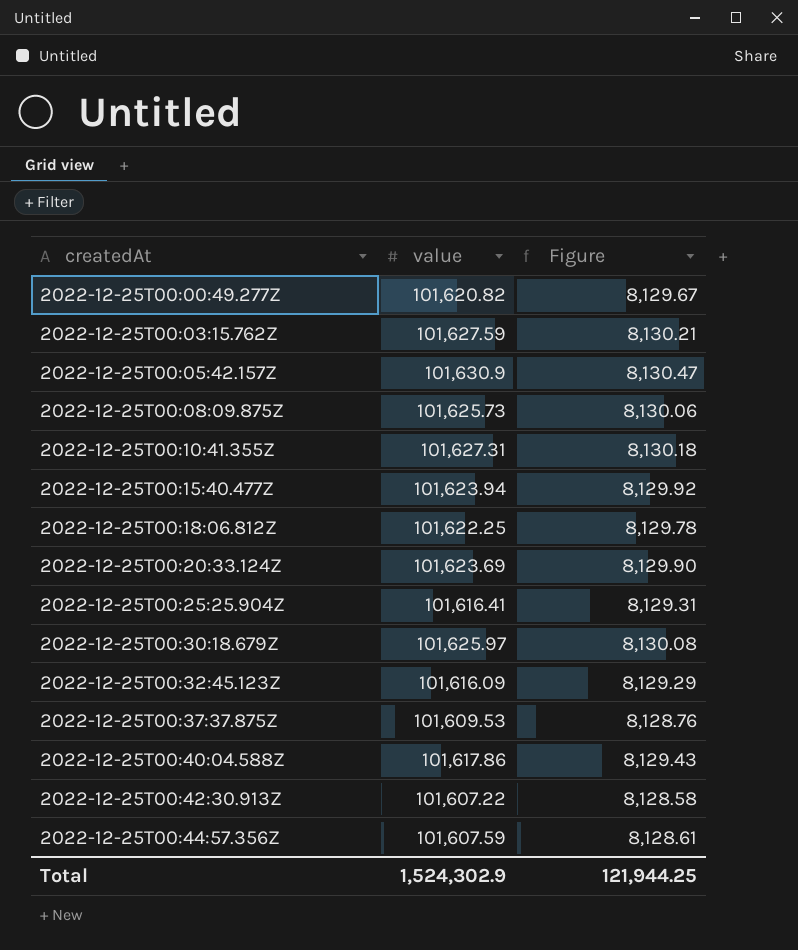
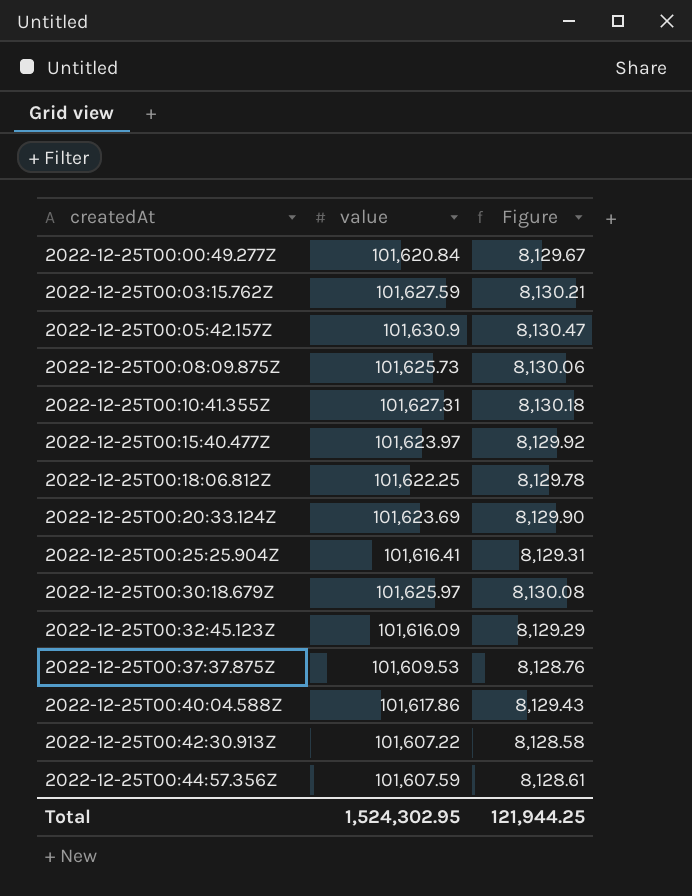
2022-12-25T00:00:49.277Z | value: 101,620.82 -> 101,620.84
2022-12-25T00:15:40.477Z | value: 101,623.94 -> 101,623.97
Total | value: 1,524,302.9 -> 1,524,302.95

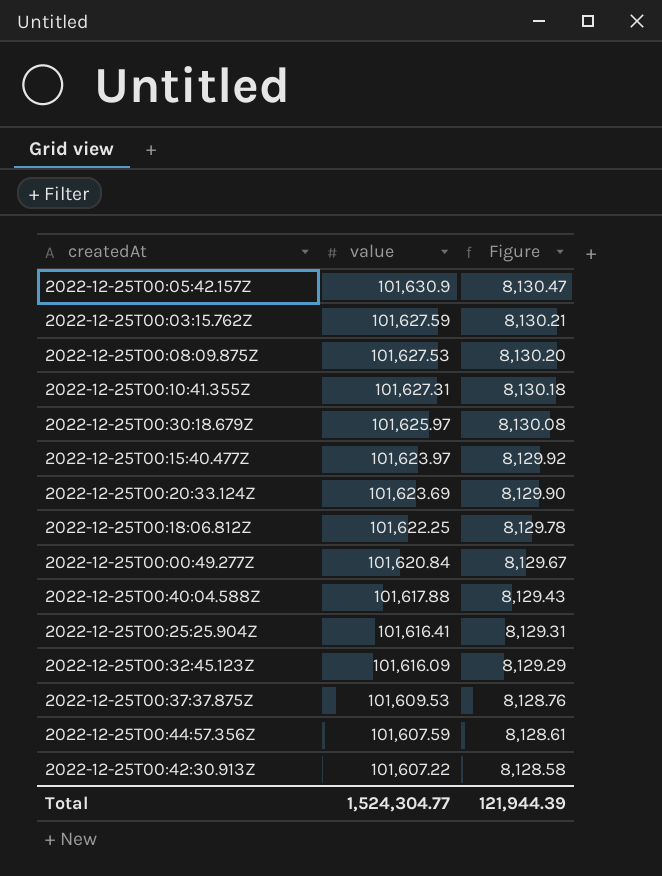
row order: createdAt ascending -> value descending
2022-12-25T00:08:09.875Z | value: 101,625.73 -> 101,627.53
2022-12-25T00:08:09.875Z | Figure: 8,130.06 -> 8,130.20
2022-12-25T00:40:04.588Z | value: 101,617.86 -> 101,617.88
Total | value: 1,524,302.95 -> 1,524,304.77
Total | Figure: 121,944.25 -> 121,944.39

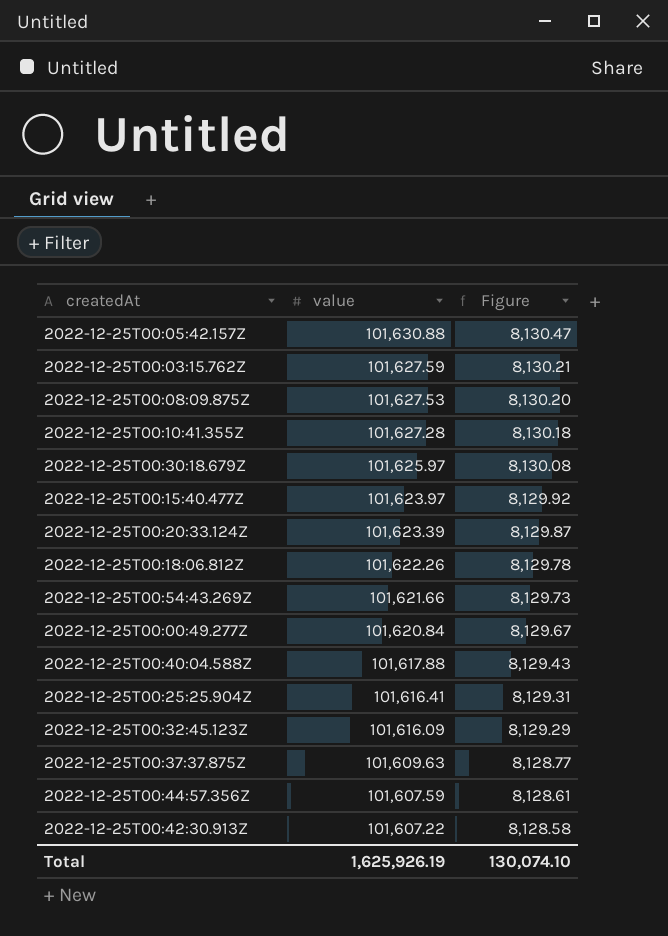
2022-12-25T00:05:42.157Z | value: 101,630.9 -> 101,630.88
2022-12-25T00:10:41.355Z | value: 101,627.31 -> 101,627.28
2022-12-25T00:20:33.124Z | value: 101,623.69 -> 101,623.39
2022-12-25T00:20:33.124Z | Figure: 8,129.90 -> 8,129.87
2022-12-25T00:18:06.812Z | value: 101,622.25 -> 101,622.26
row 2022-12-25T00:54:43.269Z: none -> 101,621.66 | 8,129.73
2022-12-25T00:37:37.875Z | value: 101,609.53 -> 101,609.63
2022-12-25T00:37:37.875Z | Figure: 8,128.76 -> 8,128.77
Total | value: 1,524,304.77 -> 1,625,926.19
Total | Figure: 121,944.39 -> 130,074.10

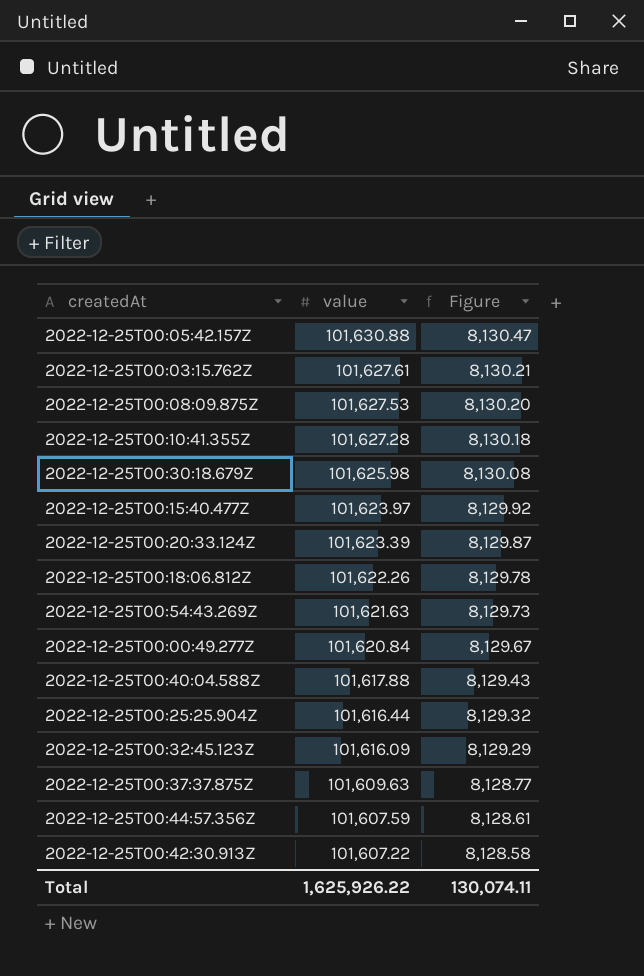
2022-12-25T00:03:15.762Z | value: 101,627.59 -> 101,627.61
2022-12-25T00:30:18.679Z | value: 101,625.97 -> 101,625.98
2022-12-25T00:54:43.269Z | value: 101,621.66 -> 101,621.63
2022-12-25T00:25:25.904Z | value: 101,616.41 -> 101,616.44
2022-12-25T00:25:25.904Z | Figure: 8,129.31 -> 8,129.32
Total | value: 1,625,926.19 -> 1,625,926.22
Total | Figure: 130,074.10 -> 130,074.11

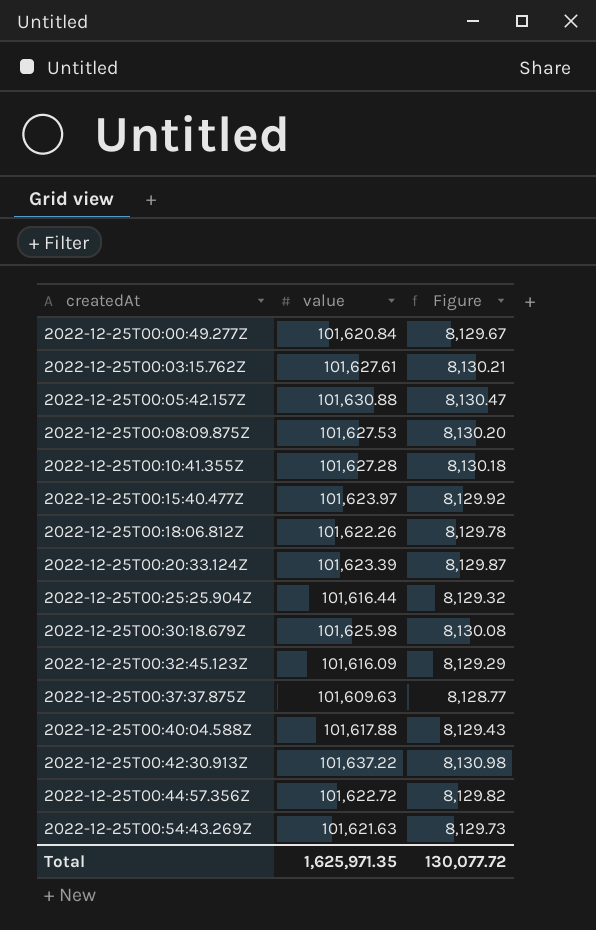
row order: value descending -> createdAt ascending
2022-12-25T00:42:30.913Z | value: 101,607.22 -> 101,637.22
2022-12-25T00:42:30.913Z | Figure: 8,128.58 -> 8,130.98
2022-12-25T00:44:57.356Z | value: 101,607.59 -> 101,622.72
2022-12-25T00:44:57.356Z | Figure: 8,128.61 -> 8,129.82
Total | value: 1,625,926.22 -> 1,625,971.35
Total | Figure: 130,074.11 -> 130,077.72

